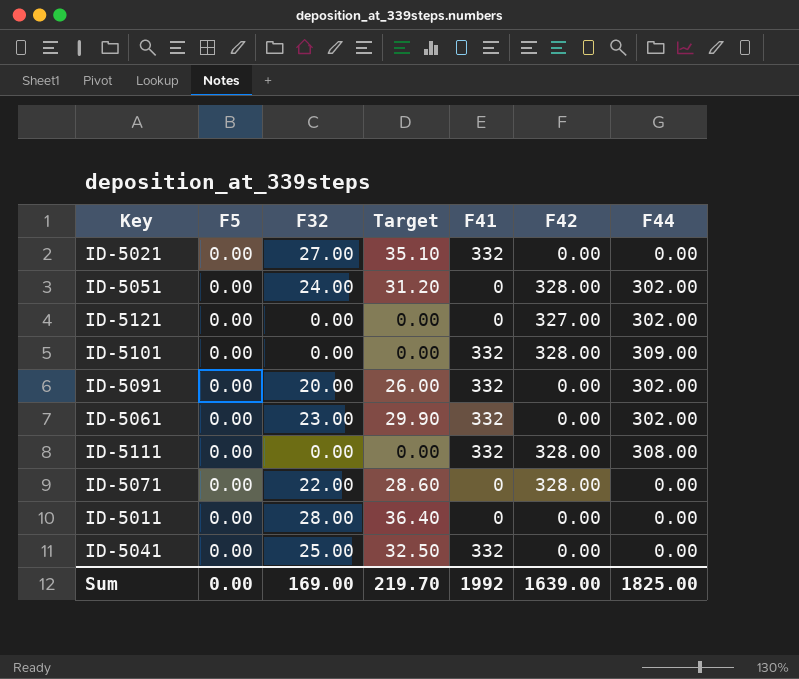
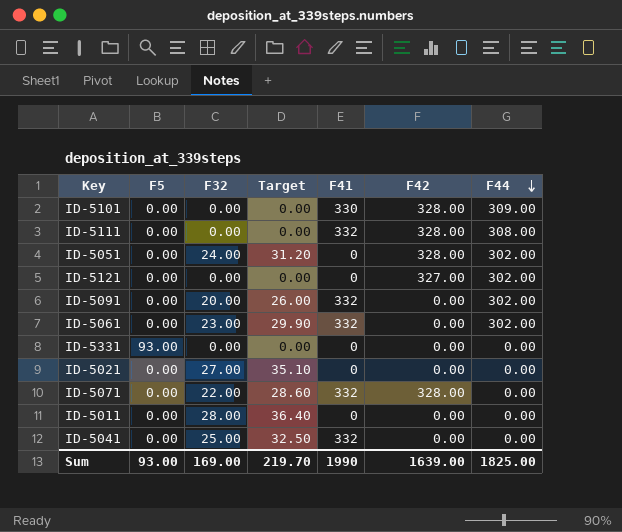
row order: none -> F44 descending
ID-5101 | F41: 332 -> 330
row ID-5331: none -> 93.00 | 0.00 | 0.00 | 0 | 0.00 | 0.00
ID-5021 | F41: 332 -> 0
ID-5071 | F41: 0 -> 332
Sum | F5: 0.00 -> 93.00
Sum | F41: 1992 -> 1990

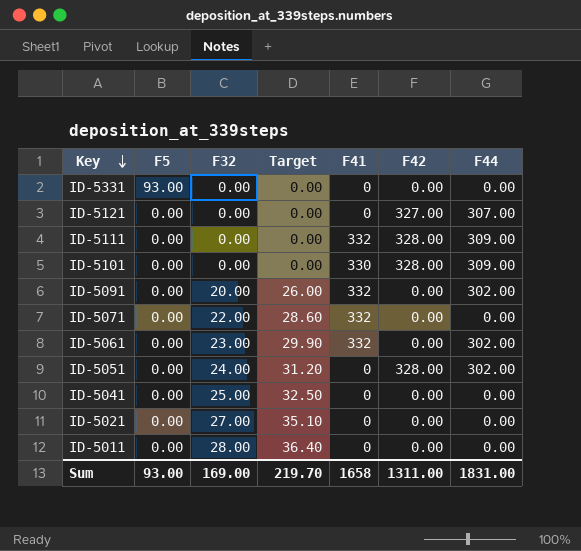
row order: F44 descending -> Key descending
ID-5121 | F44: 302.00 -> 307.00
ID-5111 | F44: 308.00 -> 309.00
ID-5071 | F42: 328.00 -> 0.00
ID-5041 | F41: 332 -> 0
Sum | F41: 1990 -> 1658
Sum | F42: 1639.00 -> 1311.00
Sum | F44: 1825.00 -> 1831.00

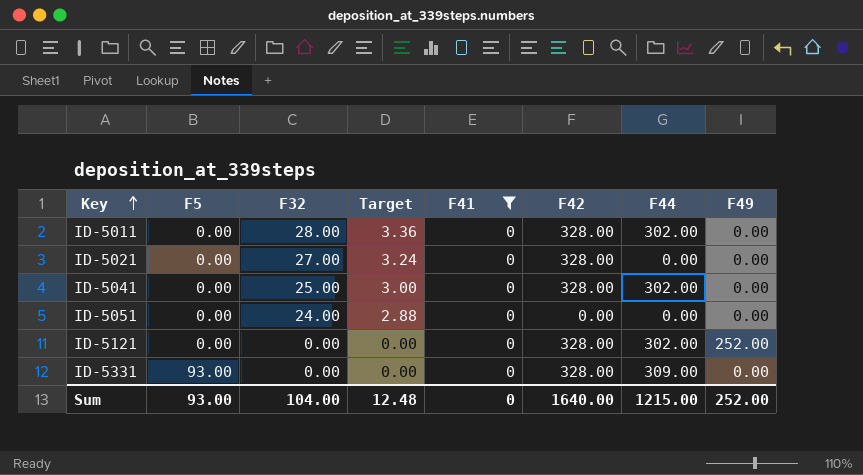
filter: none -> F41 = 0
row order: Key descending -> Key ascending
column Target | formula: [F32] * 1.3 -> [F32] * 0.12
column F49 | position: none -> 8
ID-5011 | F42: 0.00 -> 328.00
ID-5011 | F44: 0.00 -> 302.00
ID-5021 | F42: 0.00 -> 328.00
ID-5041 | F42: 0.00 -> 328.00
ID-5041 | F44: 0.00 -> 302.00
ID-5051 | F42: 328.00 -> 0.00
ID-5051 | F44: 302.00 -> 0.00
ID-5121 | F42: 327.00 -> 328.00
ID-5121 | F44: 307.00 -> 302.00
ID-5331 | F42: 0.00 -> 328.00
ID-5331 | F44: 0.00 -> 309.00
Sum | F32: 169.00 -> 104.00
Sum | Target: 219.70 -> 12.48
Sum | F41: 1658 -> 0
Sum | F42: 1311.00 -> 1640.00
Sum | F44: 1831.00 -> 1215.00

